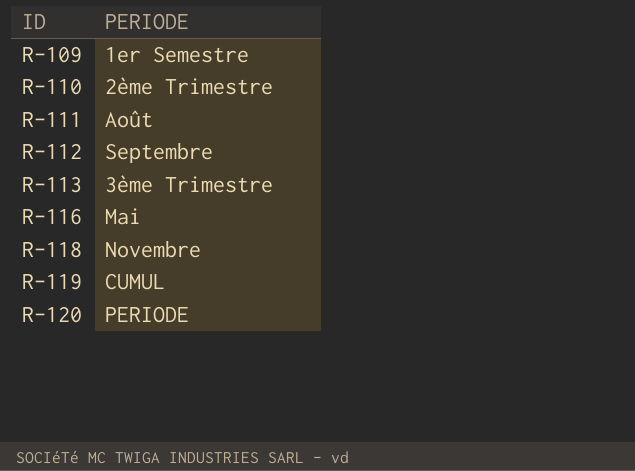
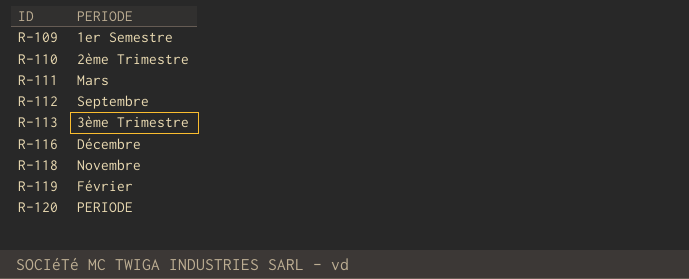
R-111 | PERIODE: Août -> Mars
R-116 | PERIODE: Mai -> Décembre
R-119 | PERIODE: CUMUL -> Février

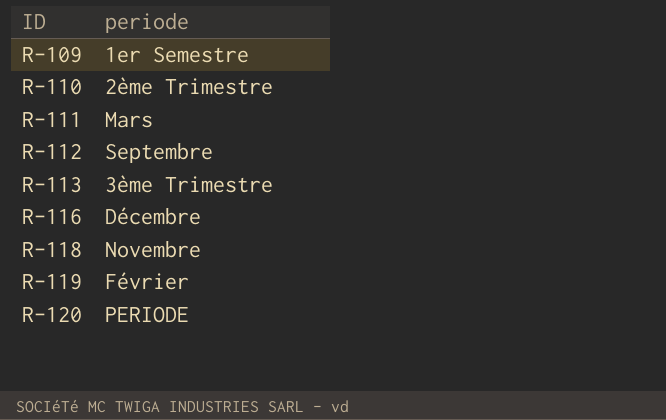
column name: PERIODE -> periode

